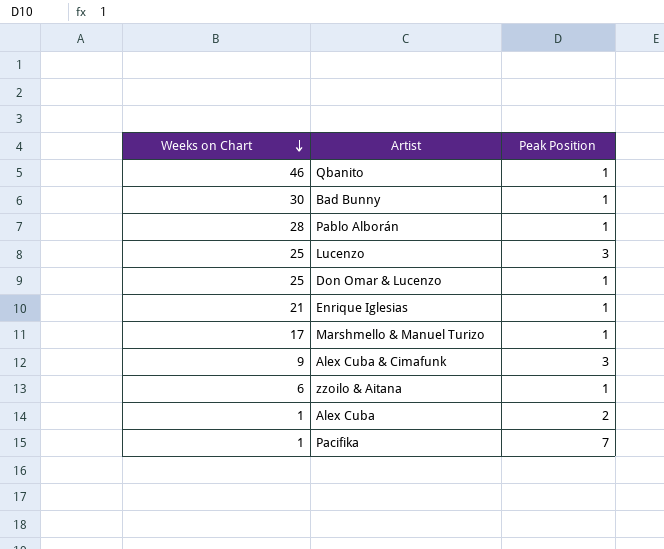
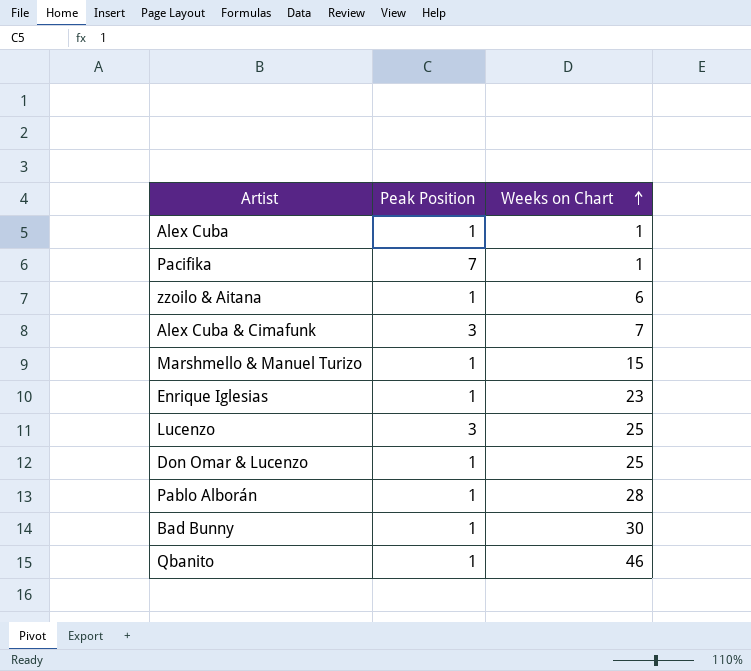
row order: Weeks on Chart descending -> Weeks on Chart ascending
column Weeks on Chart | position: 1 -> 3
Alex Cuba | Peak Position: 2 -> 1
Alex Cuba & Cimafunk | Weeks on Chart: 9 -> 7
Marshmello & Manuel Turizo | Weeks on Chart: 17 -> 15
Enrique Iglesias | Weeks on Chart: 21 -> 23

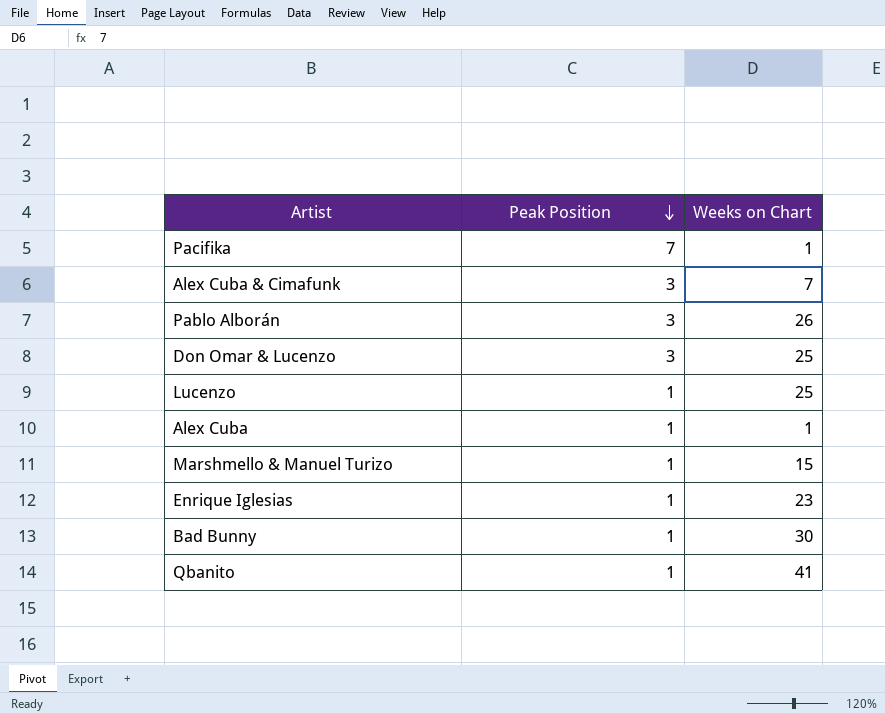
row order: Weeks on Chart ascending -> Peak Position descending
row zzoilo & Aitana: 1 | 6 -> none
Pablo Alborán | Peak Position: 1 -> 3
Pablo Alborán | Weeks on Chart: 28 -> 26
Don Omar & Lucenzo | Peak Position: 1 -> 3
Lucenzo | Peak Position: 3 -> 1
Qbanito | Weeks on Chart: 46 -> 41

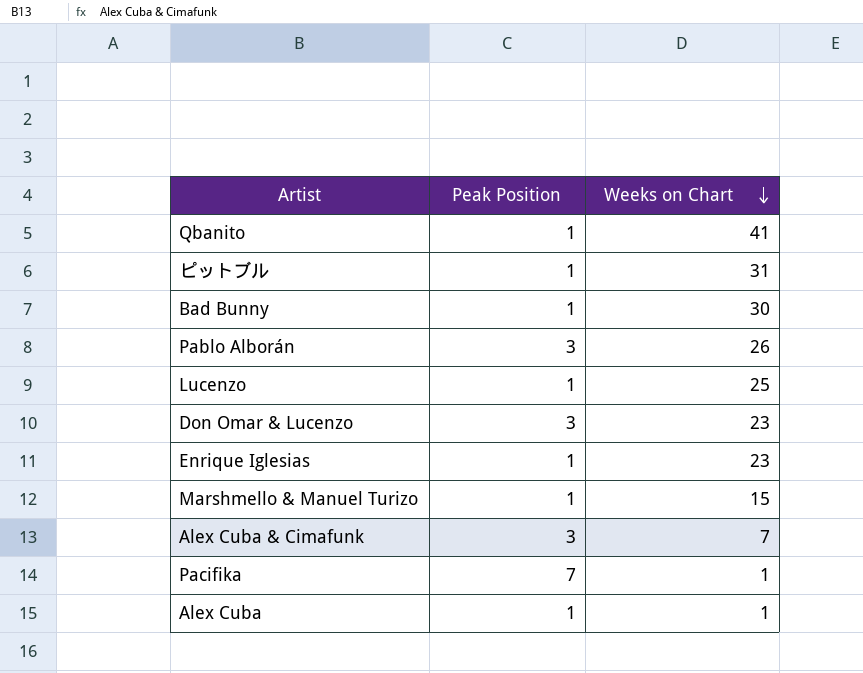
row order: Peak Position descending -> Weeks on Chart descending
row ピットブル: none -> 1 | 31
Don Omar & Lucenzo | Weeks on Chart: 25 -> 23

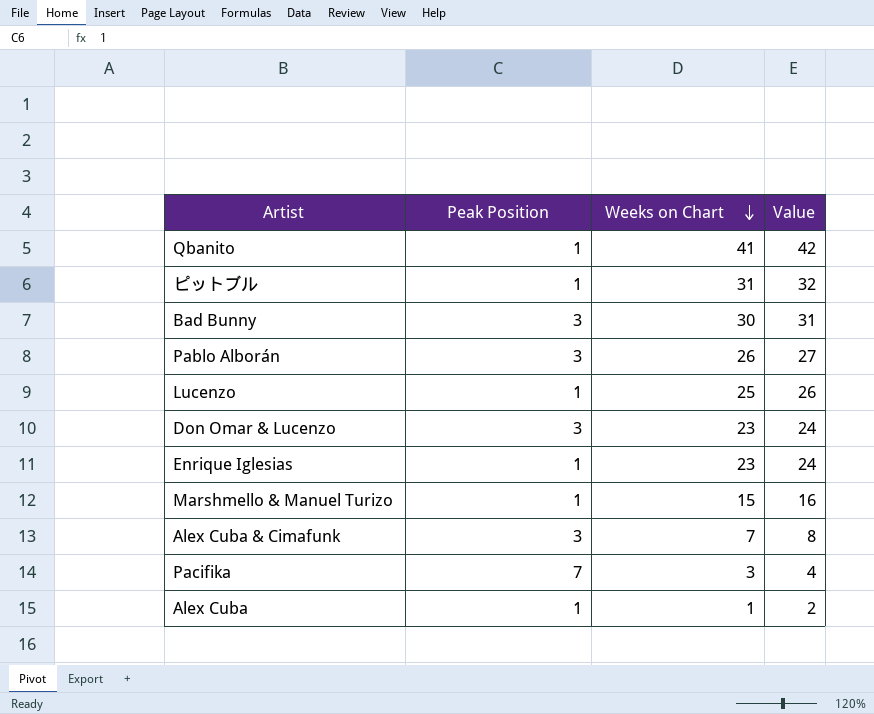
column Value | formula: none -> [Weeks on Chart] + 1
Bad Bunny | Peak Position: 1 -> 3
Pacifika | Weeks on Chart: 1 -> 3

